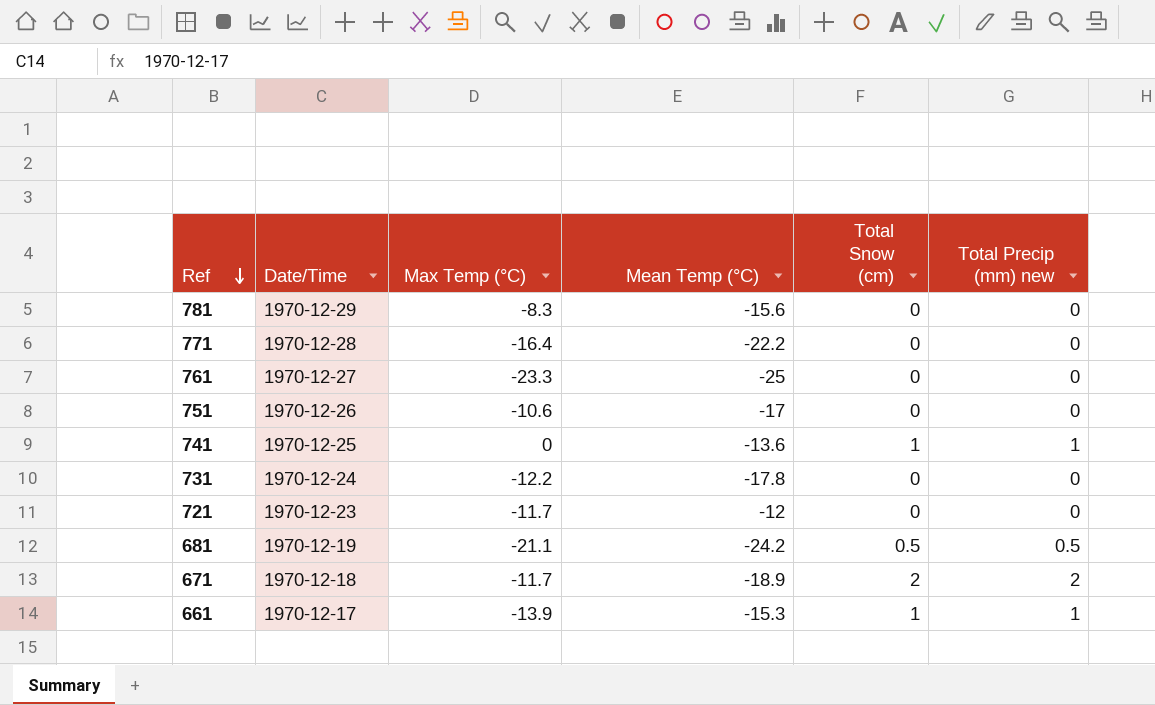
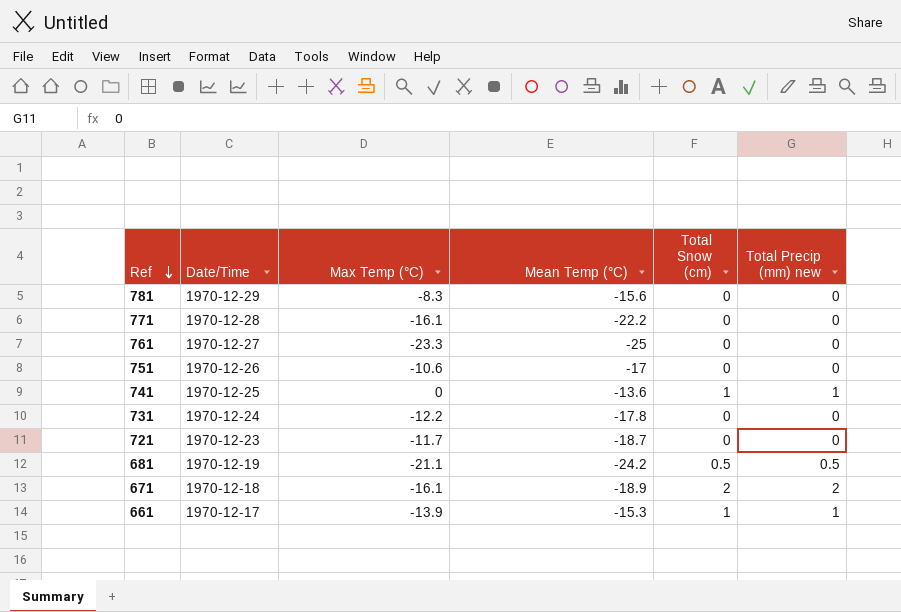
771 | Max Temp (°C): -16.4 -> -16.1
721 | Mean Temp (°C): -12 -> -18.7
671 | Max Temp (°C): -11.7 -> -16.1

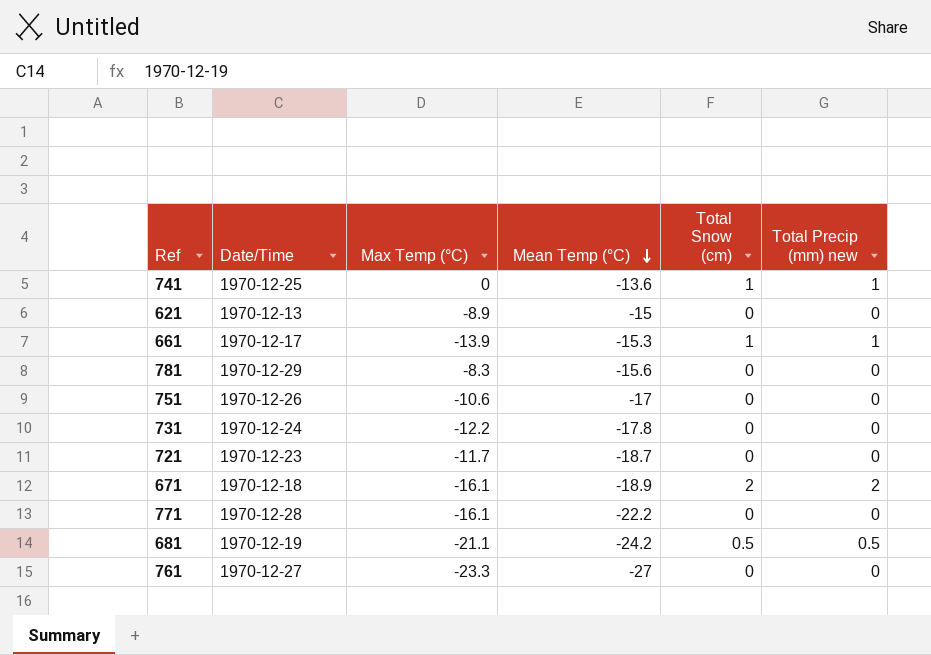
row order: Ref descending -> Mean Temp (°C) descending
row 621: none -> 1970-12-13 | -8.9 | -15 | 0 | 0
761 | Mean Temp (°C): -25 -> -27

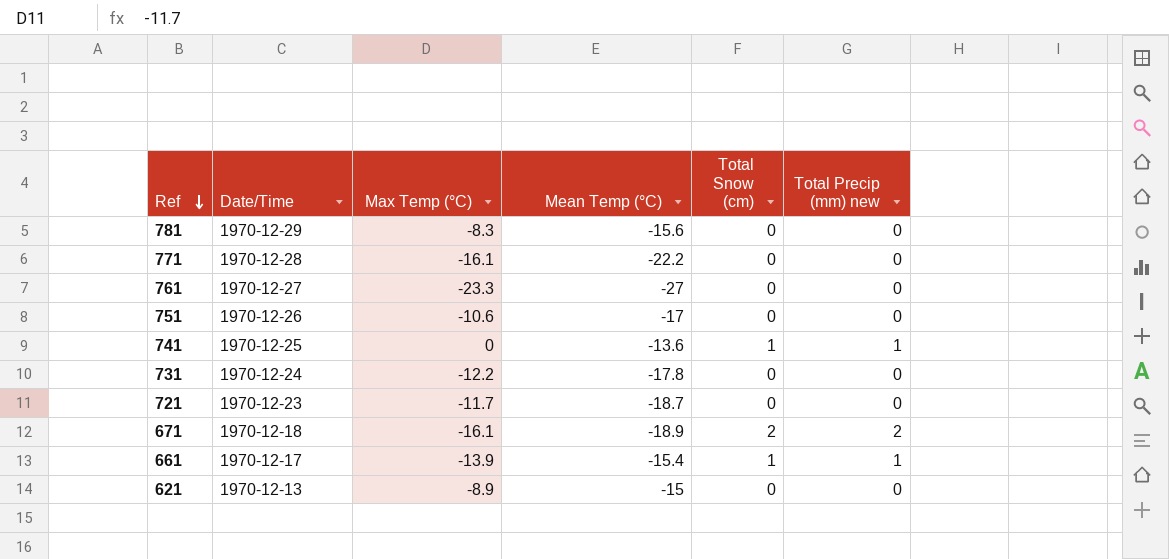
row order: Mean Temp (°C) descending -> Ref descending
row 681: 1970-12-19 | -21.1 | -24.2 | 0.5 | 0.5 -> none
661 | Mean Temp (°C): -15.3 -> -15.4

